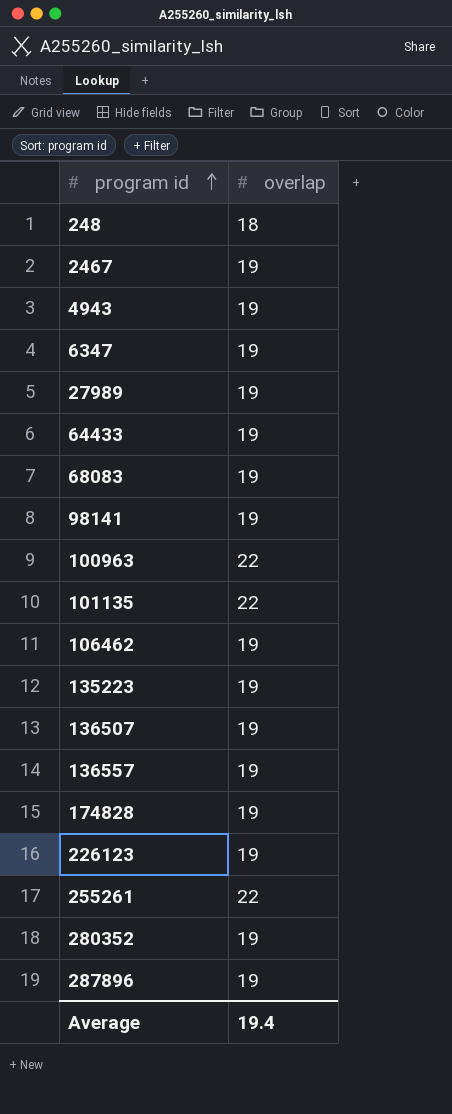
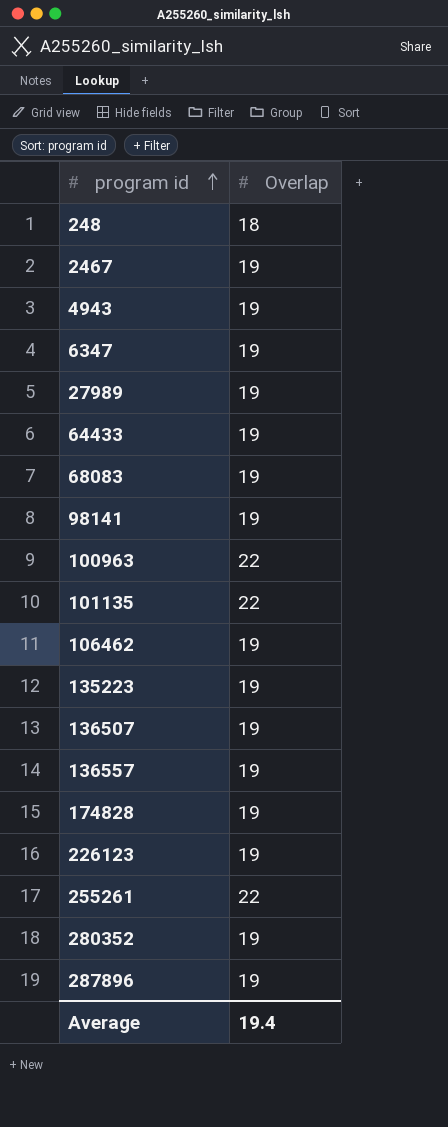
column name: overlap -> Overlap

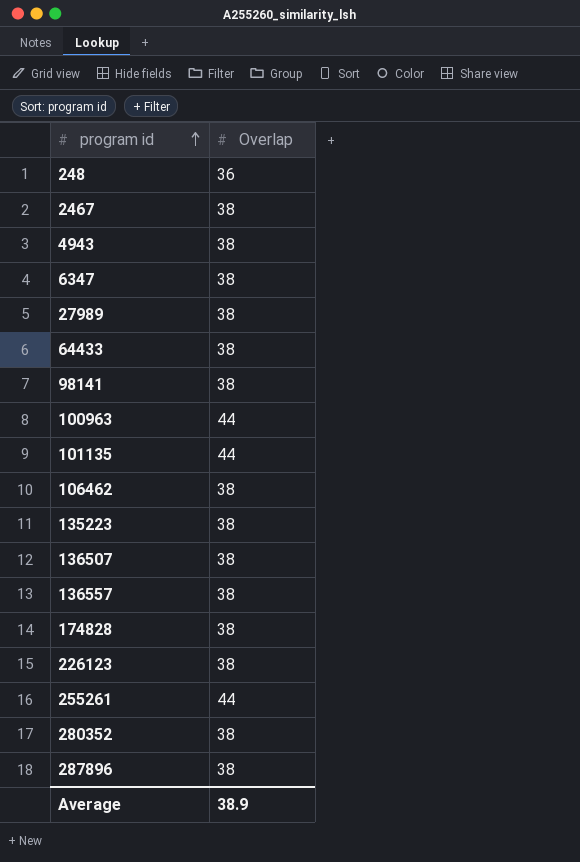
row 68083: 19 -> none
248 | Overlap: 18 -> 36
2467 | Overlap: 19 -> 38
4943 | Overlap: 19 -> 38
6347 | Overlap: 19 -> 38
27989 | Overlap: 19 -> 38
64433 | Overlap: 19 -> 38
98141 | Overlap: 19 -> 38
100963 | Overlap: 22 -> 44
101135 | Overlap: 22 -> 44
106462 | Overlap: 19 -> 38
135223 | Overlap: 19 -> 38
136507 | Overlap: 19 -> 38
136557 | Overlap: 19 -> 38
174828 | Overlap: 19 -> 38
226123 | Overlap: 19 -> 38
255261 | Overlap: 22 -> 44
280352 | Overlap: 19 -> 38
287896 | Overlap: 19 -> 38
Average | Overlap: 19.4 -> 38.9

